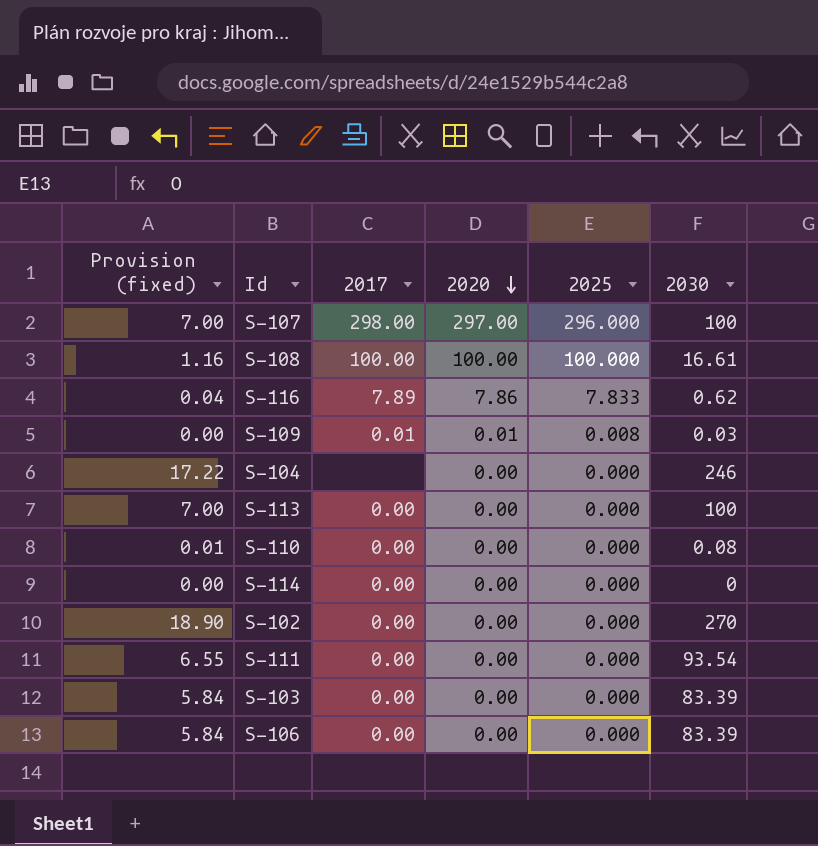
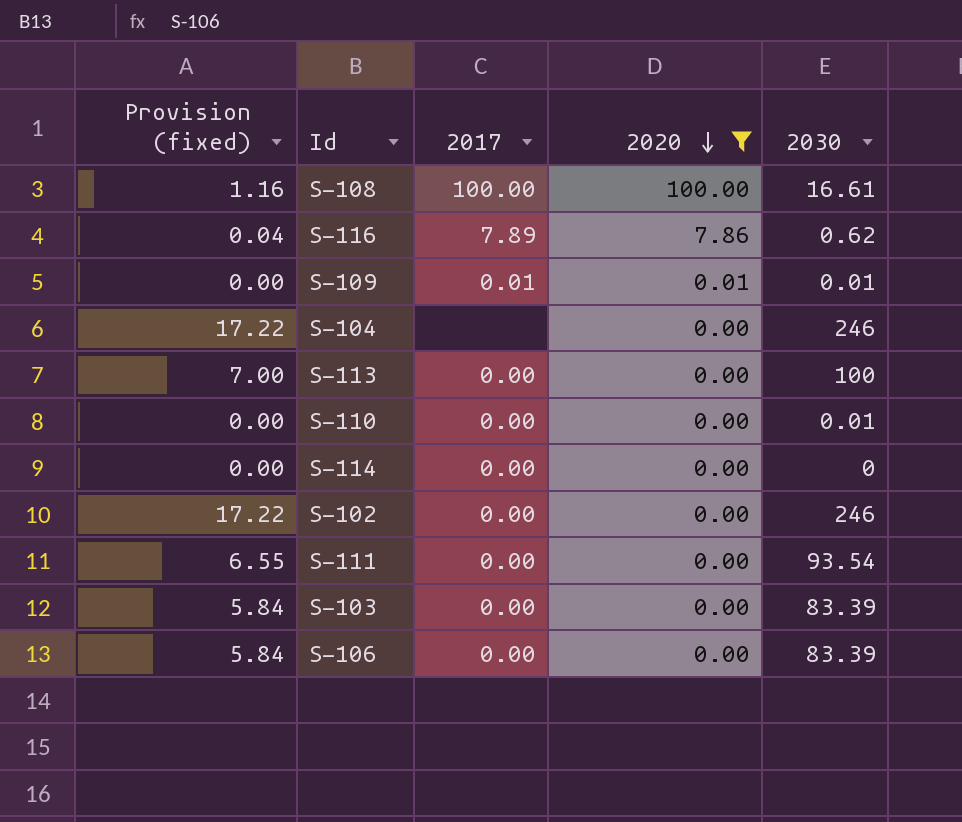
filter: none -> 2020 != 297.00
column 2025 | position: 5 -> none
S-109 | 2030: 0.03 -> 0.01
S-110 | Provision (fixed): 0.01 -> 0.00
S-110 | 2030: 0.08 -> 0.01
S-102 | Provision (fixed): 18.90 -> 17.22
S-102 | 2030: 270 -> 246

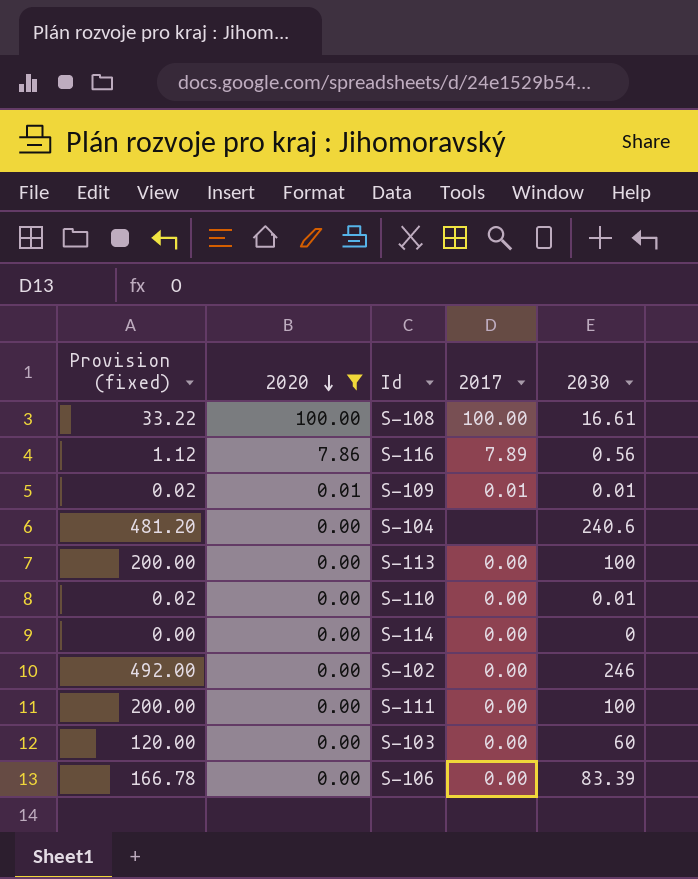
column Provision (fixed) | formula: [2030] * 0.07 -> [2030] * 2
column 2020 | position: 4 -> 2
S-116 | 2030: 0.62 -> 0.56
S-104 | 2030: 246 -> 240.6
S-111 | 2030: 93.54 -> 100
S-103 | 2030: 83.39 -> 60

